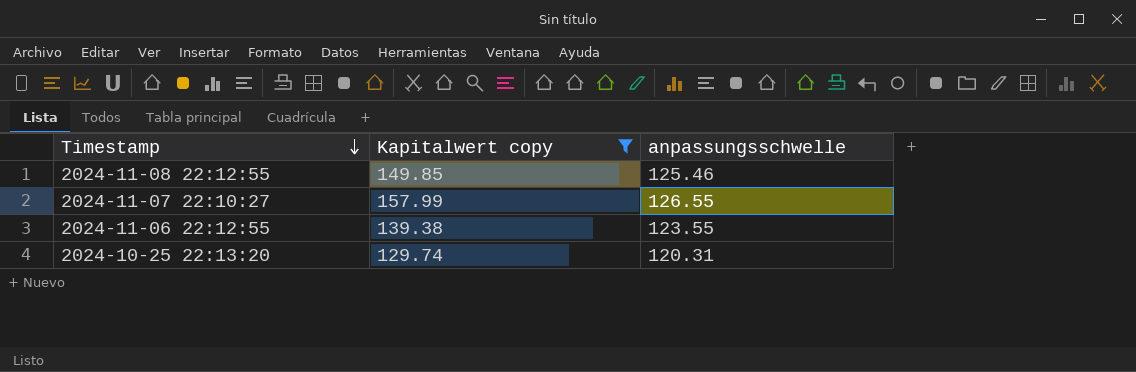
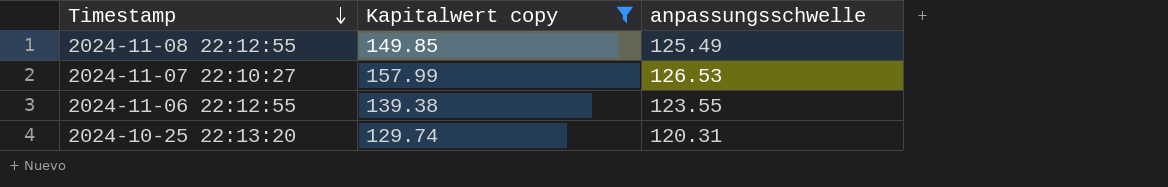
2024-11-08 22:12:55 | anpassungsschwelle: 125.46 -> 125.49
2024-11-07 22:10:27 | anpassungsschwelle: 126.55 -> 126.53

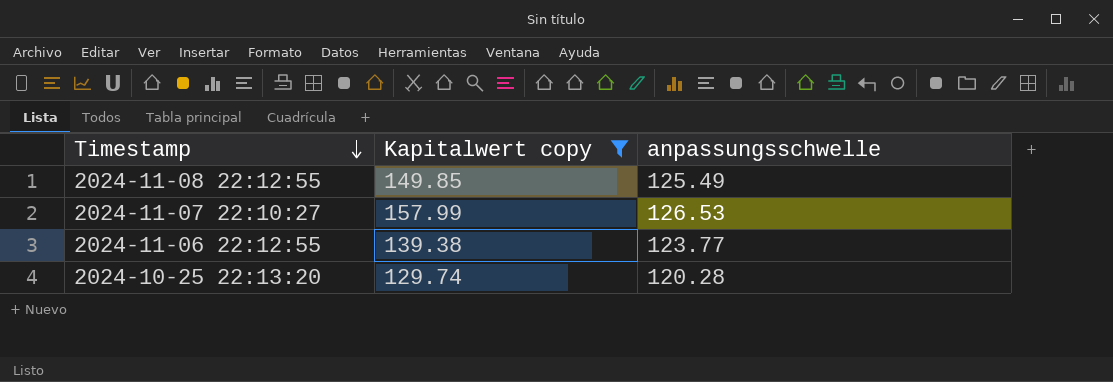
2024-11-06 22:12:55 | anpassungsschwelle: 123.55 -> 123.77
2024-10-25 22:13:20 | anpassungsschwelle: 120.31 -> 120.28

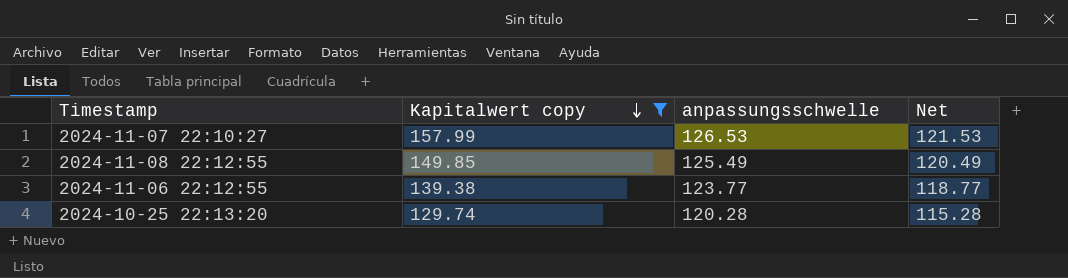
row order: Timestamp descending -> Kapitalwert copy descending
column Net | formula: none -> [anpassungsschwelle] - 5

